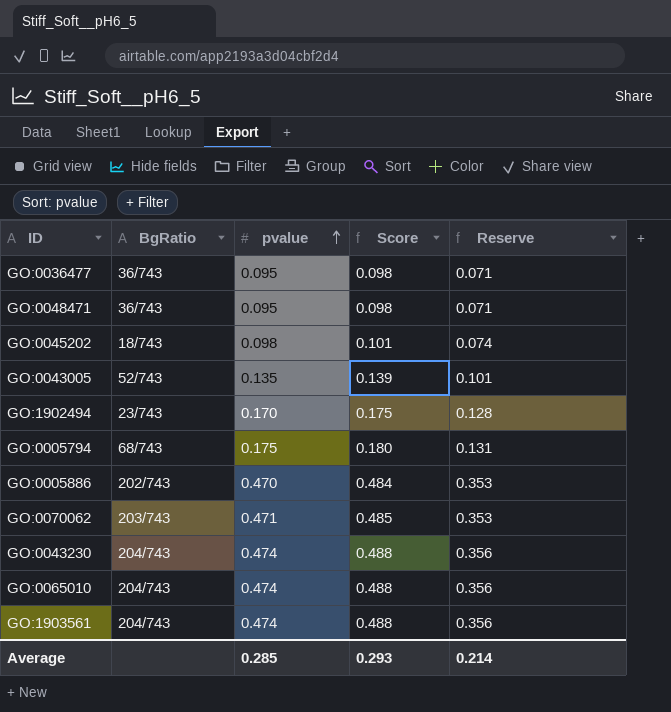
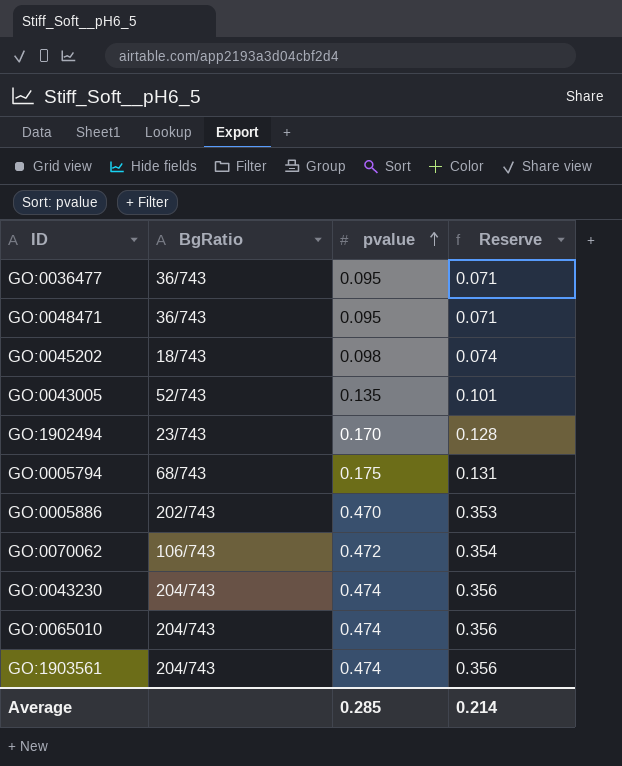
column Score | formula: [pvalue] * 1.03 -> none
GO:0070062 | BgRatio: 203/743 -> 106/743
GO:0070062 | pvalue: 0.471 -> 0.472
GO:0070062 | Reserve: 0.353 -> 0.354

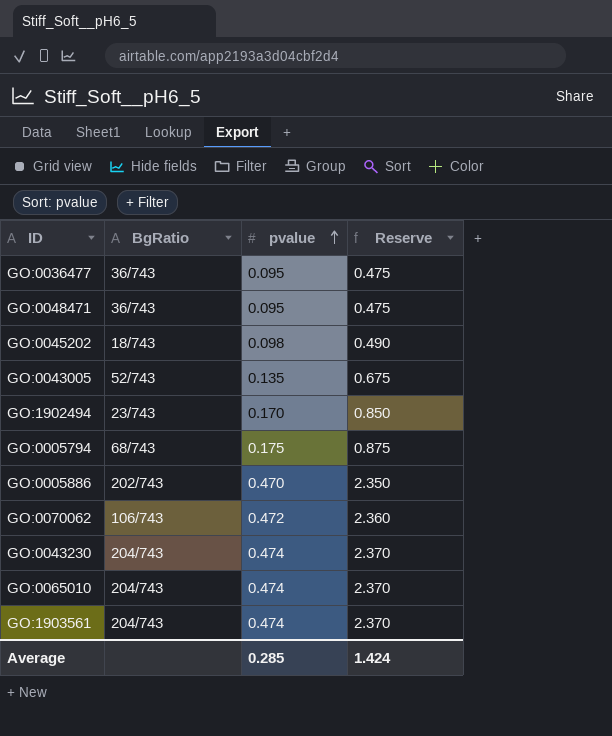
column Reserve | formula: [pvalue] * 0.75 -> [pvalue] * 5
Average | Reserve: 0.214 -> 1.424

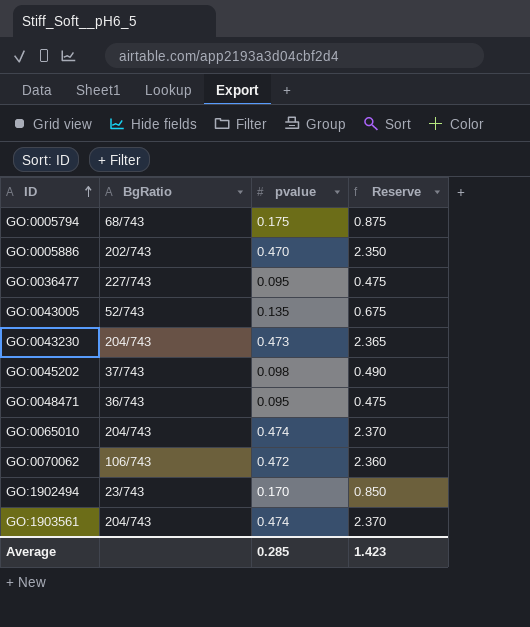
row order: pvalue ascending -> ID ascending
GO:0036477 | BgRatio: 36/743 -> 227/743
GO:0043230 | pvalue: 0.474 -> 0.473
GO:0043230 | Reserve: 2.370 -> 2.365
GO:0045202 | BgRatio: 18/743 -> 37/743
Average | Reserve: 1.424 -> 1.423

